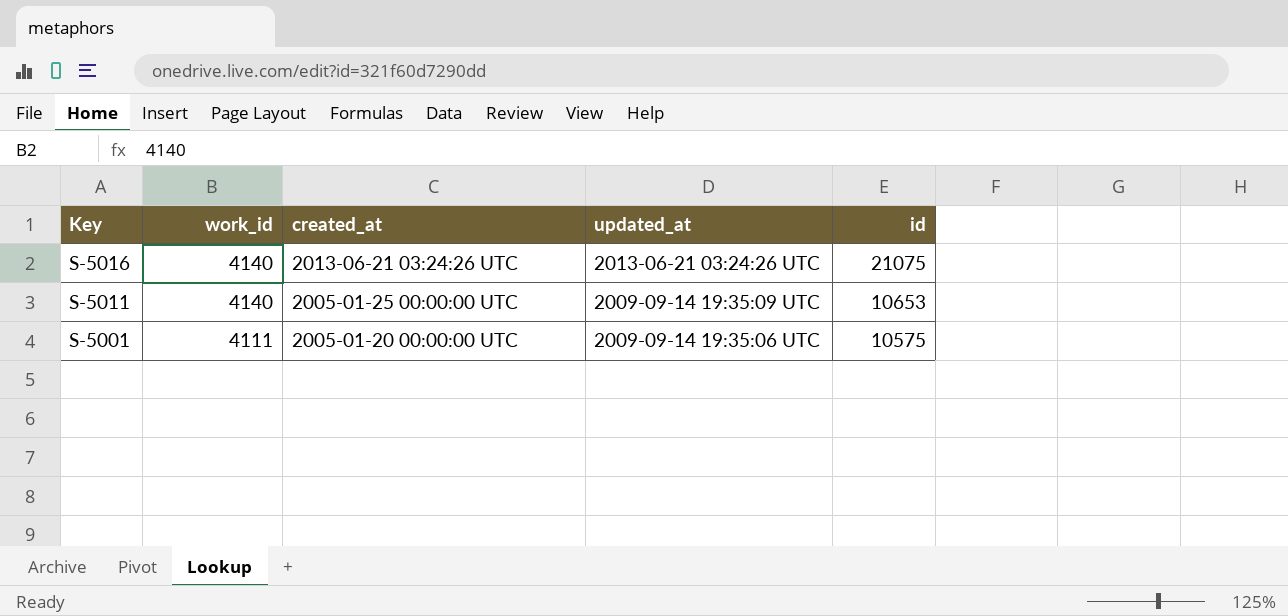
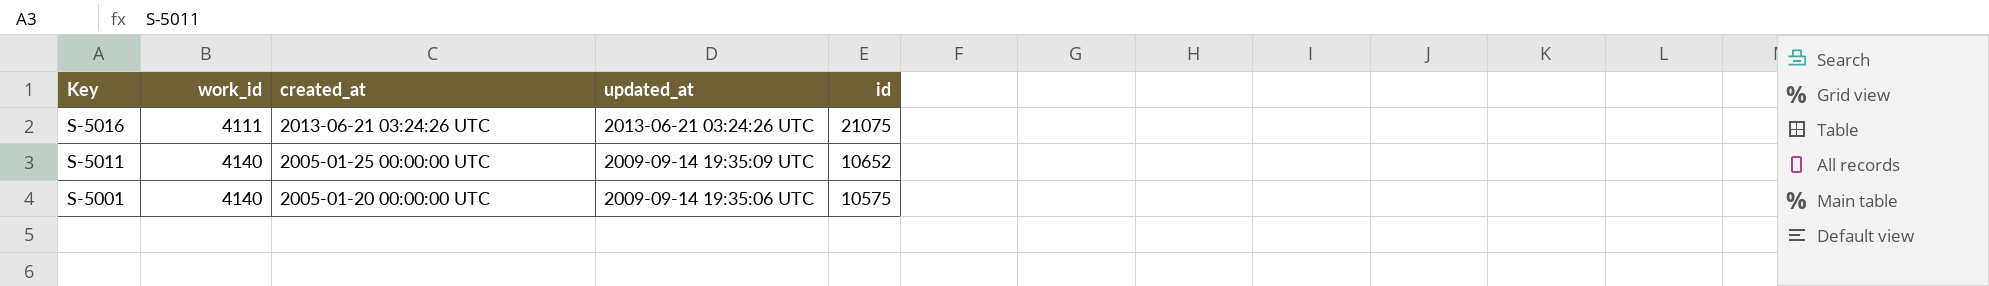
S-5016 | work_id: 4140 -> 4111
S-5011 | id: 10653 -> 10652
S-5001 | work_id: 4111 -> 4140

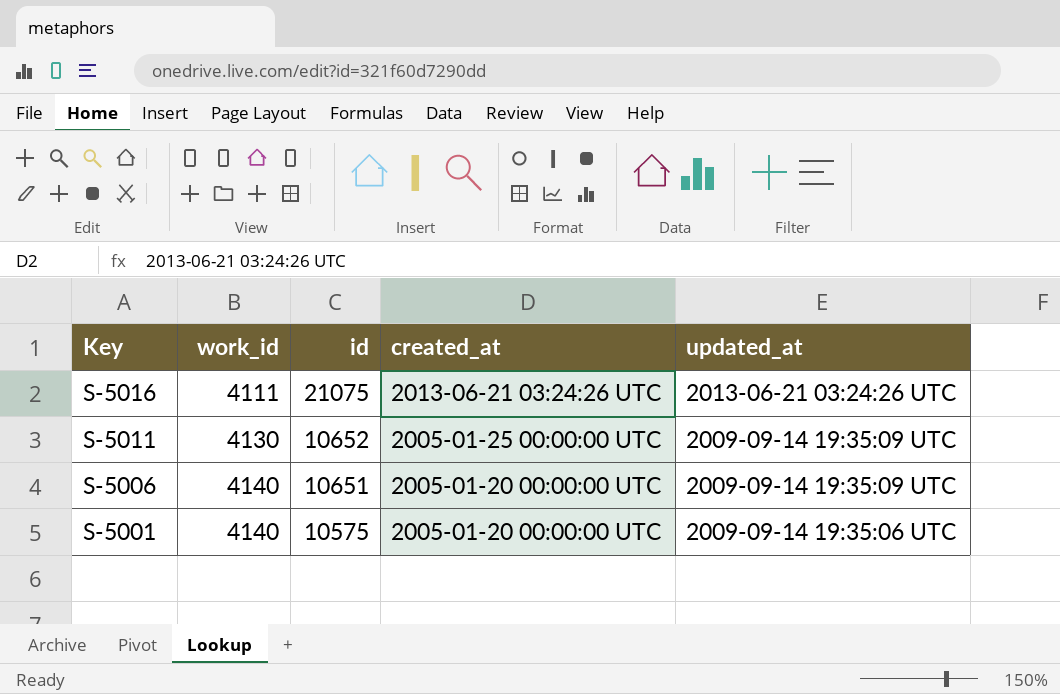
column id | position: 5 -> 3
S-5011 | work_id: 4140 -> 4130
row S-5006: none -> 4140 | 10651 | 2005-01-20 00:00:00 UTC | 2009-09-14 19:35:09 UTC

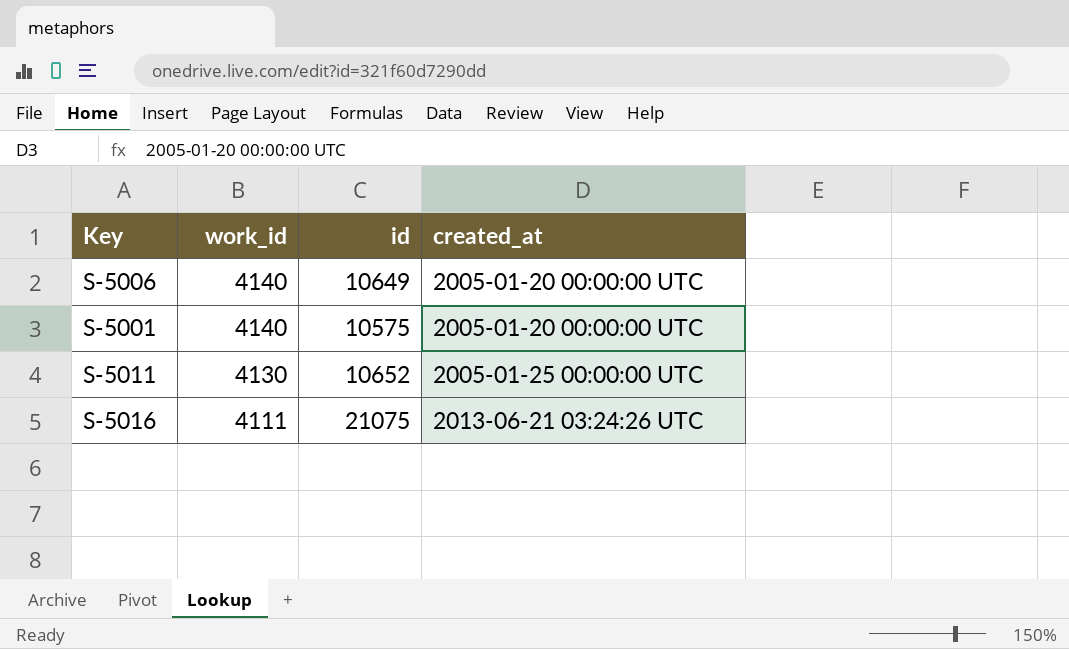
row order: Key descending -> work_id descending
column updated_at | position: 5 -> none
S-5006 | id: 10651 -> 10649

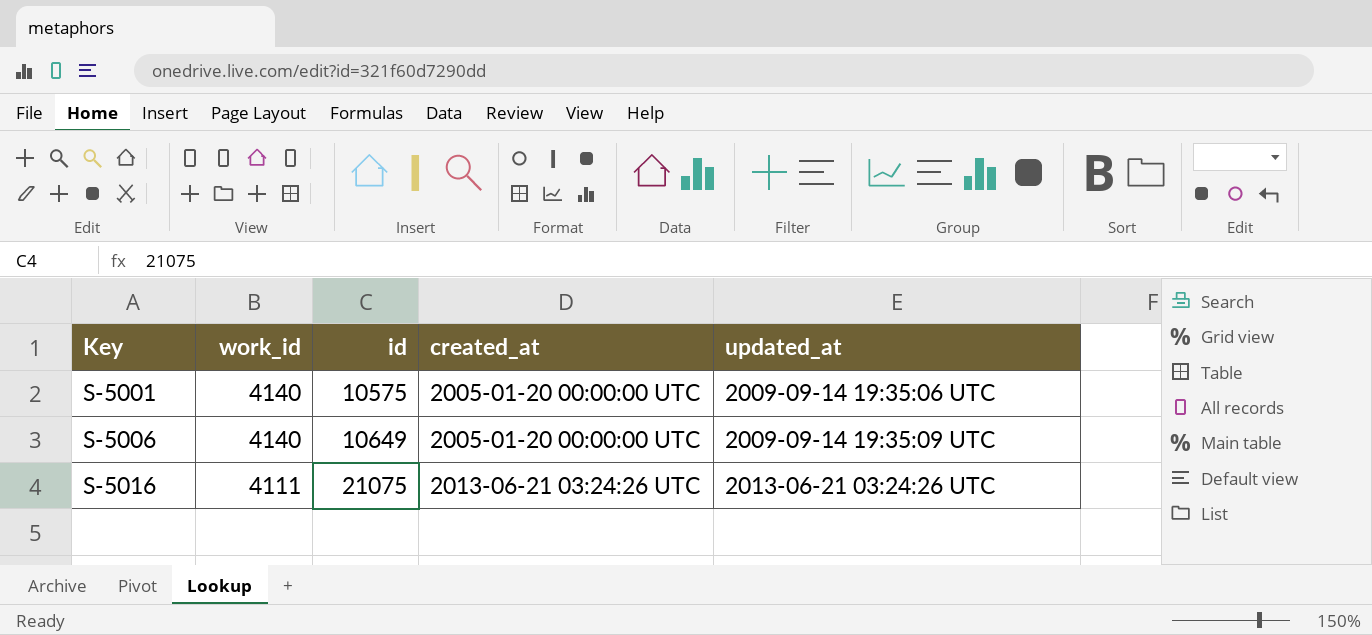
row order: work_id descending -> Key ascending
column updated_at | position: none -> 5
row S-5011: 4130 | 10652 | 2005-01-25 00:00:00 UTC -> none

